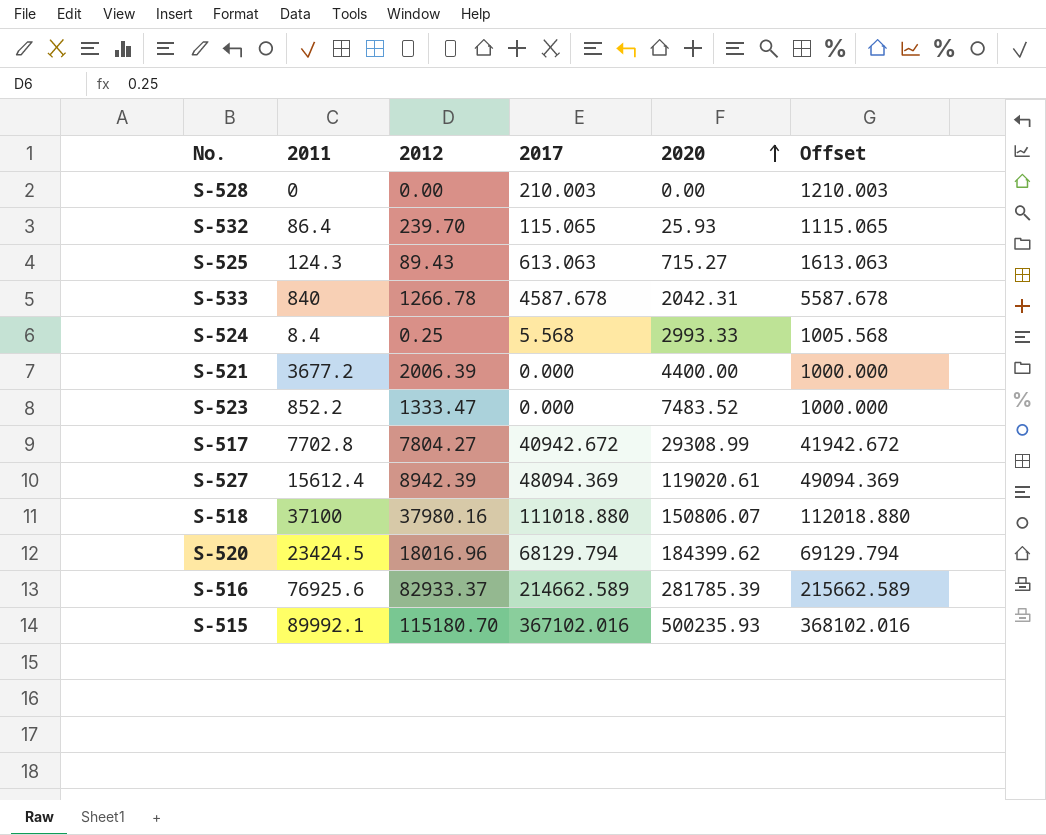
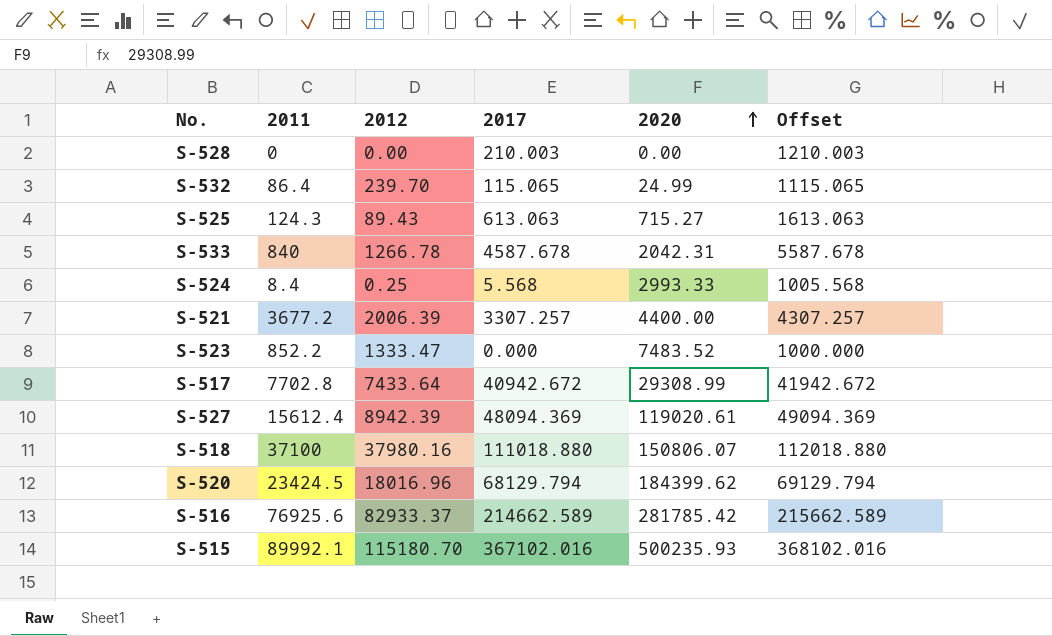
S-532 | 2020: 25.93 -> 24.99
S-521 | 2017: 0.000 -> 3307.257
S-521 | Offset: 1000.000 -> 4307.257
S-517 | 2012: 7804.27 -> 7433.64
S-516 | 2020: 281785.39 -> 281785.42

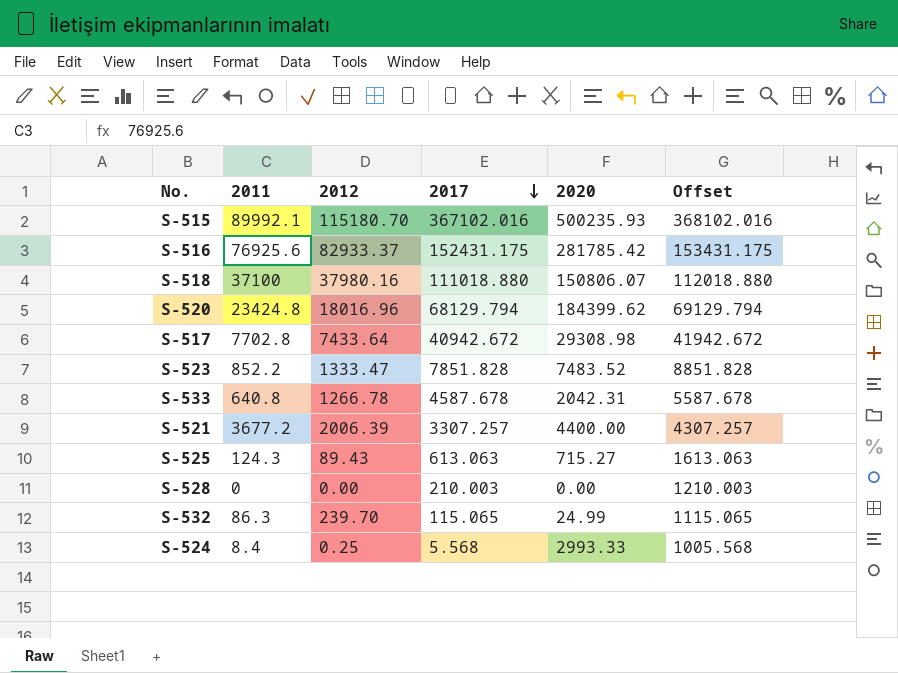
row order: 2020 ascending -> 2017 descending
row S-527: 15612.4 | 8942.39 | 48094.369 | 119020.61 | 49094.369 -> none
S-516 | 2017: 214662.589 -> 152431.175
S-516 | Offset: 215662.589 -> 153431.175
S-520 | 2011: 23424.5 -> 23424.8
S-517 | 2020: 29308.99 -> 29308.98
S-523 | 2017: 0.000 -> 7851.828
S-523 | Offset: 1000.000 -> 8851.828
S-533 | 2011: 840 -> 640.8
S-532 | 2011: 86.4 -> 86.3

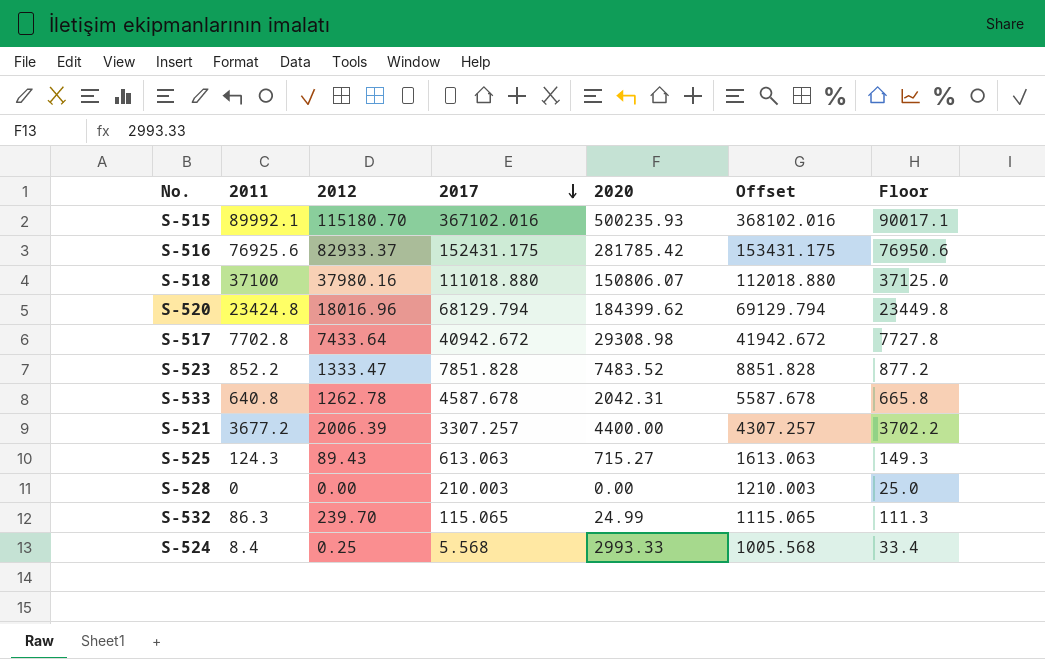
column Floor | formula: none -> [2011] + 25
S-533 | 2012: 1266.78 -> 1262.78

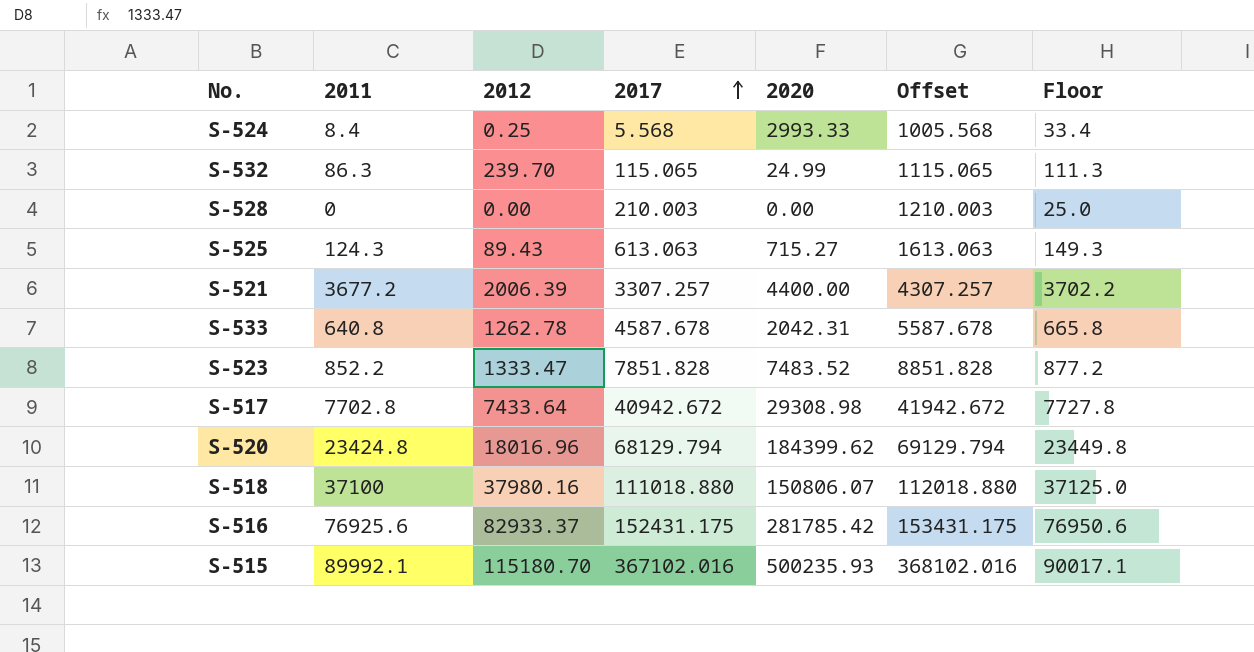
row order: 2017 descending -> 2017 ascending

